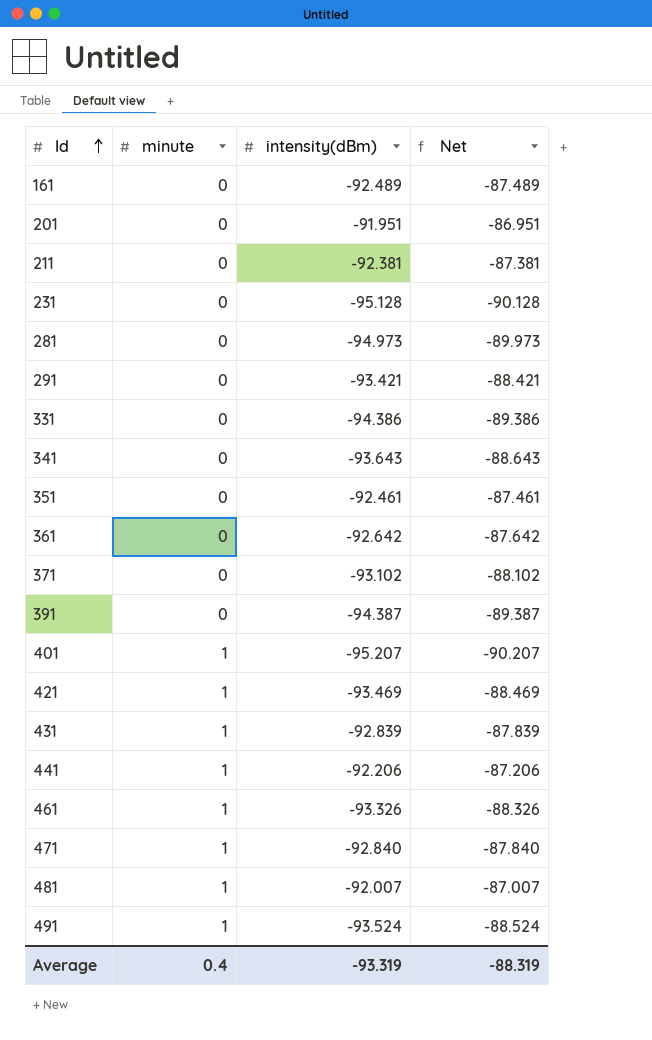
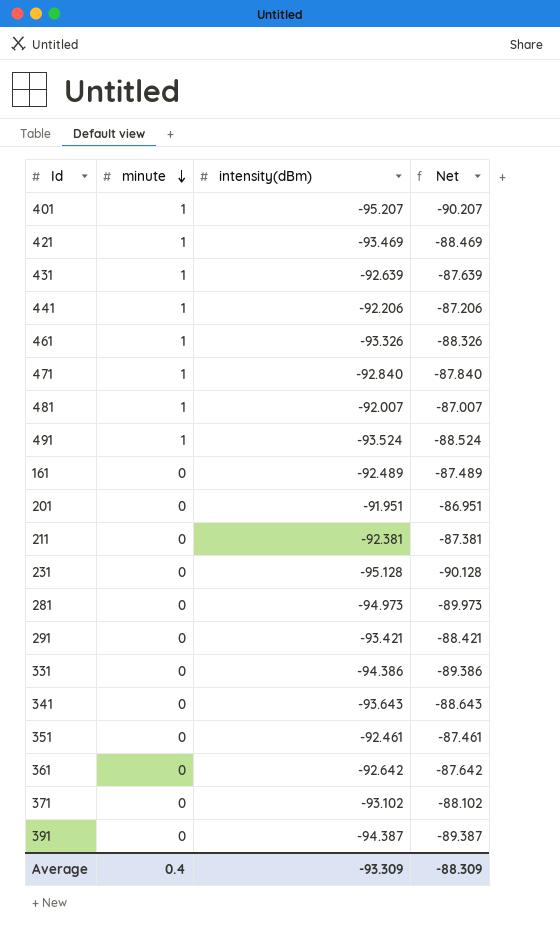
row order: Id ascending -> minute descending
431 | intensity(dBm): -92.839 -> -92.639
431 | Net: -87.839 -> -87.639
Average | intensity(dBm): -93.319 -> -93.309
Average | Net: -88.319 -> -88.309

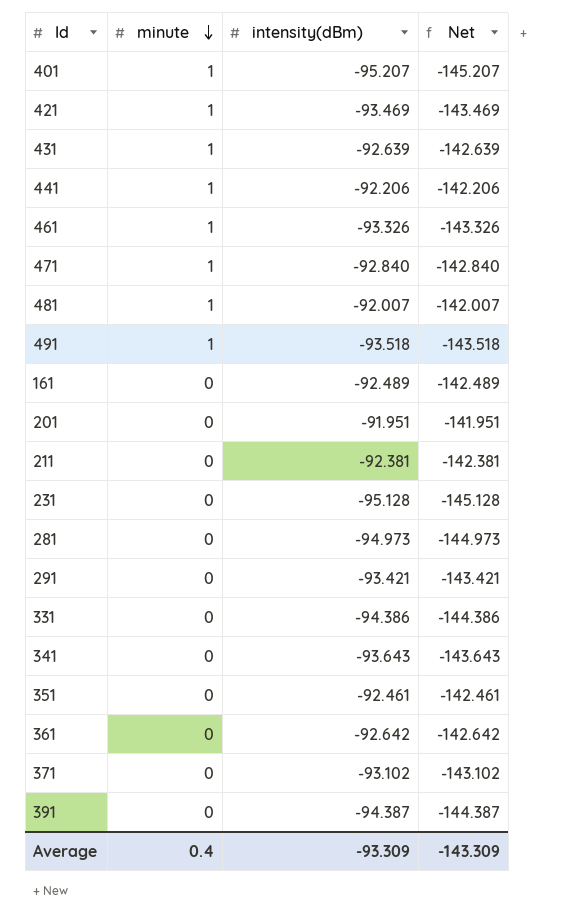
column Net | formula: [intensity(dBm)] + 5 -> [intensity(dBm)] - 50
491 | intensity(dBm): -93.524 -> -93.518
Average | Net: -88.309 -> -143.309

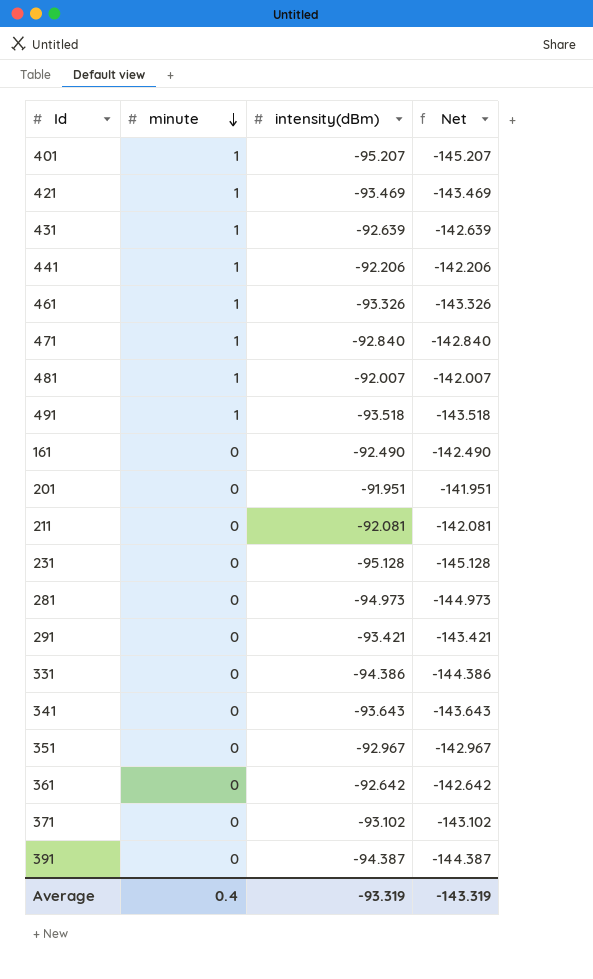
161 | intensity(dBm): -92.489 -> -92.490
161 | Net: -142.489 -> -142.490
211 | intensity(dBm): -92.381 -> -92.081
211 | Net: -142.381 -> -142.081
351 | intensity(dBm): -92.461 -> -92.967
351 | Net: -142.461 -> -142.967
Average | intensity(dBm): -93.309 -> -93.319
Average | Net: -143.309 -> -143.319

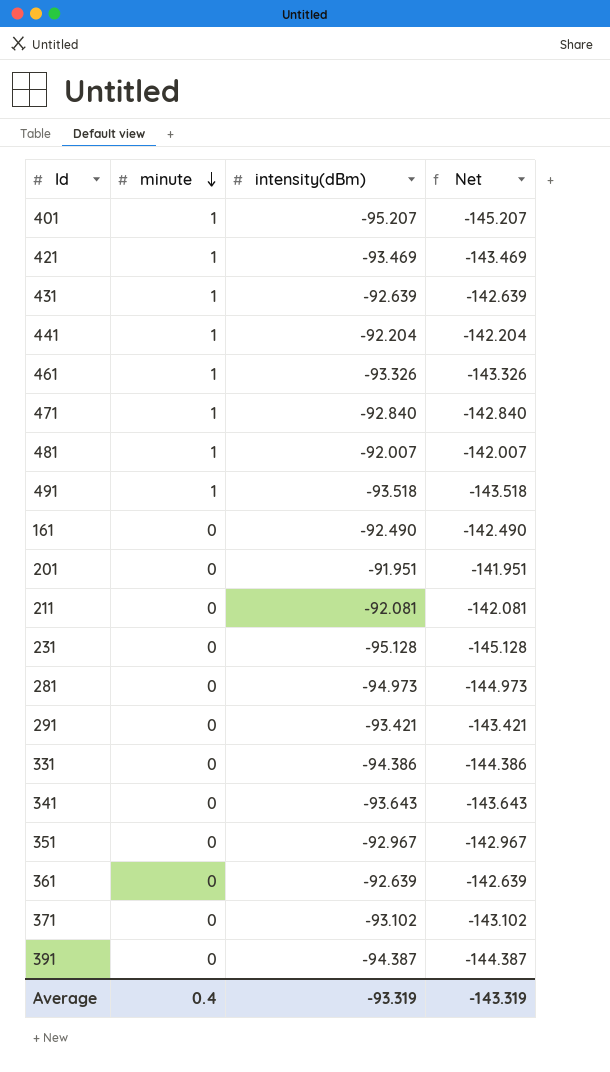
441 | intensity(dBm): -92.206 -> -92.204
441 | Net: -142.206 -> -142.204
361 | intensity(dBm): -92.642 -> -92.639
361 | Net: -142.642 -> -142.639

